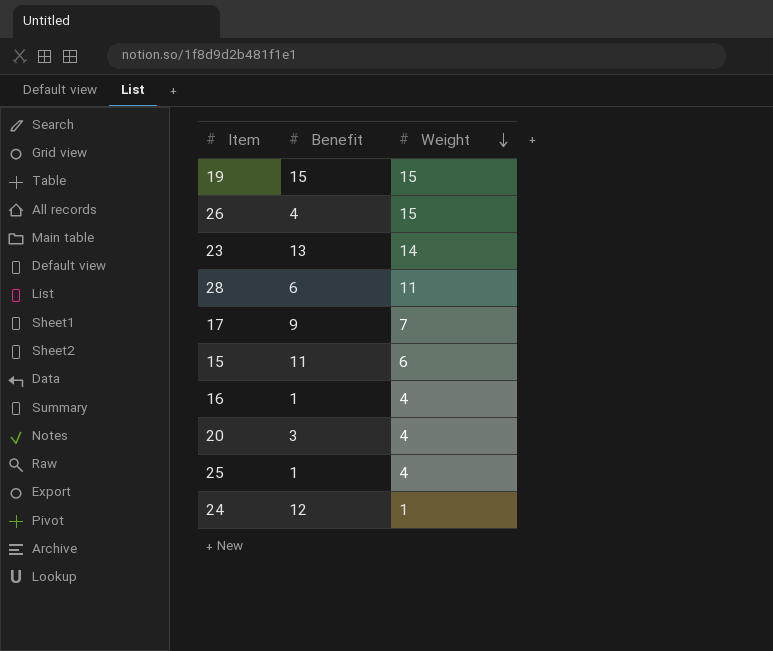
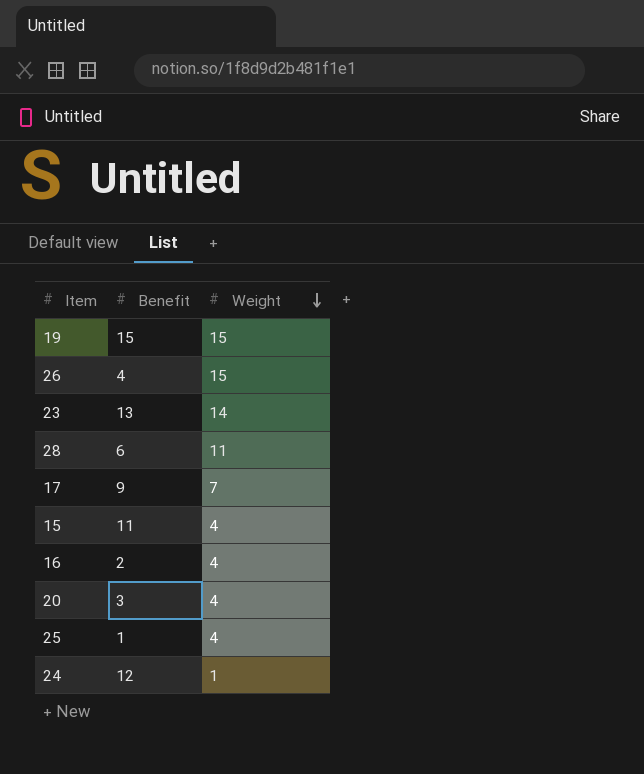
15 | Weight: 6 -> 4
16 | Benefit: 1 -> 2

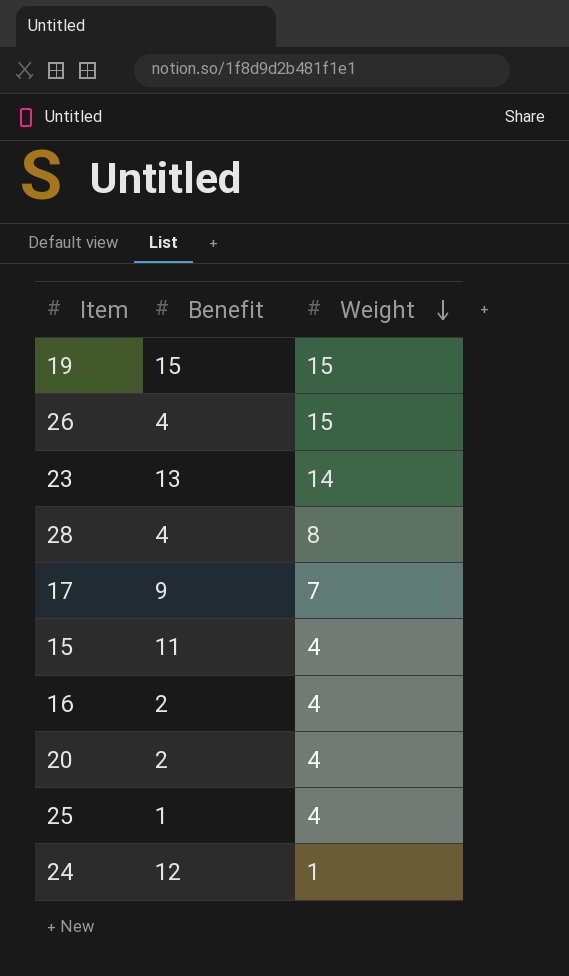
28 | Benefit: 6 -> 4
28 | Weight: 11 -> 8
20 | Benefit: 3 -> 2

